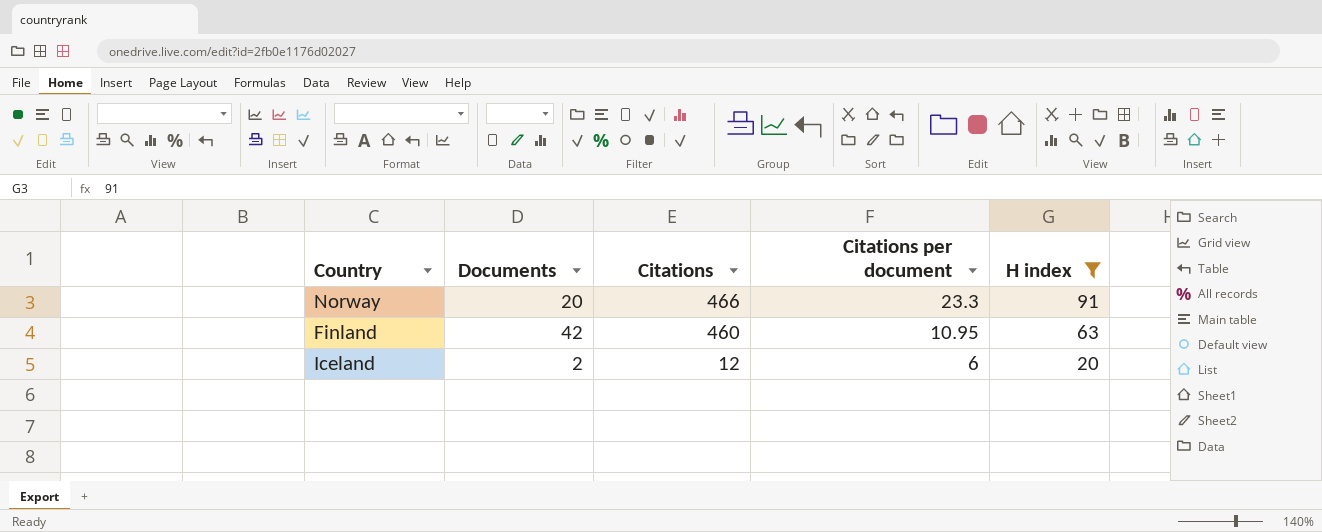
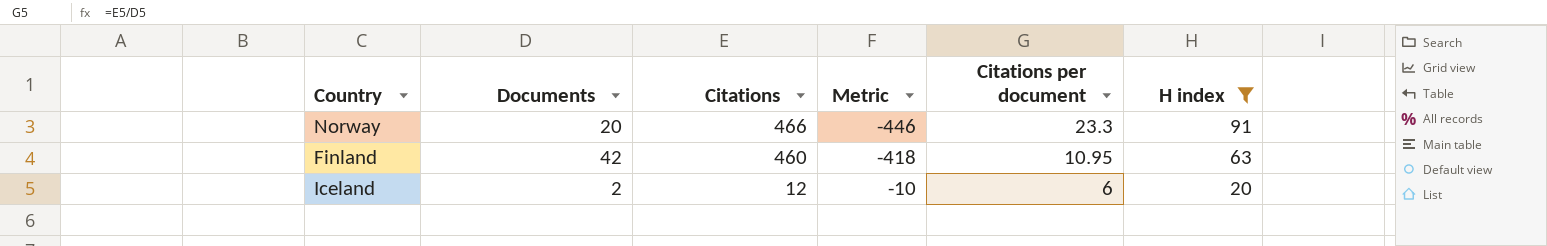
column Metric | formula: none -> [Documents] - [Citations]

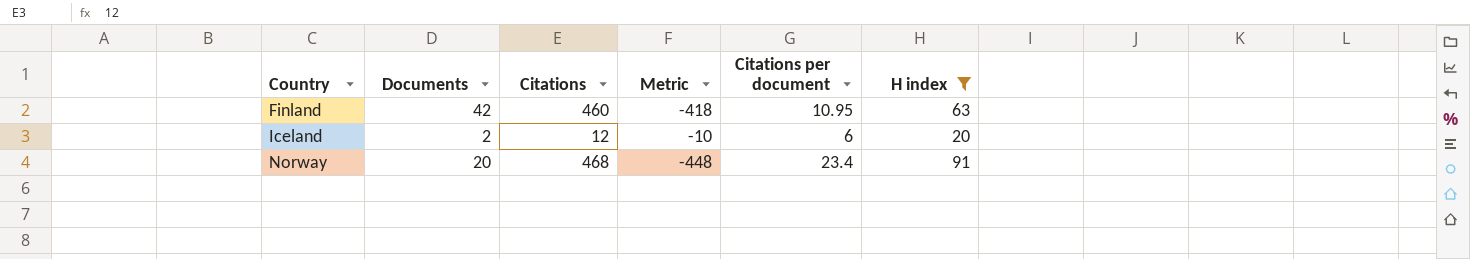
row order: Citations descending -> Country ascending
Norway | Citations: 466 -> 468
Norway | Metric: -446 -> -448
Norway | Citations per document: 23.3 -> 23.4

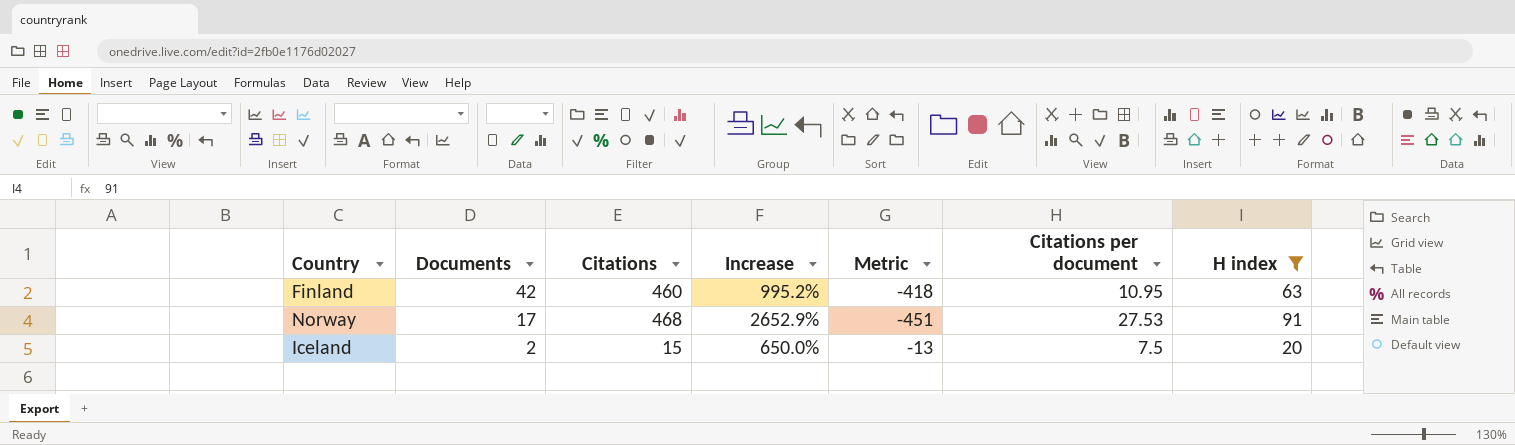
row order: Country ascending -> Documents descending
column Increase | formula: none -> ([Citations] - [Documents]) / [Documents]
Norway | Documents: 20 -> 17
Norway | Metric: -448 -> -451
Norway | Citations per document: 23.4 -> 27.53
Iceland | Citations: 12 -> 15
Iceland | Metric: -10 -> -13
Iceland | Citations per document: 6 -> 7.5

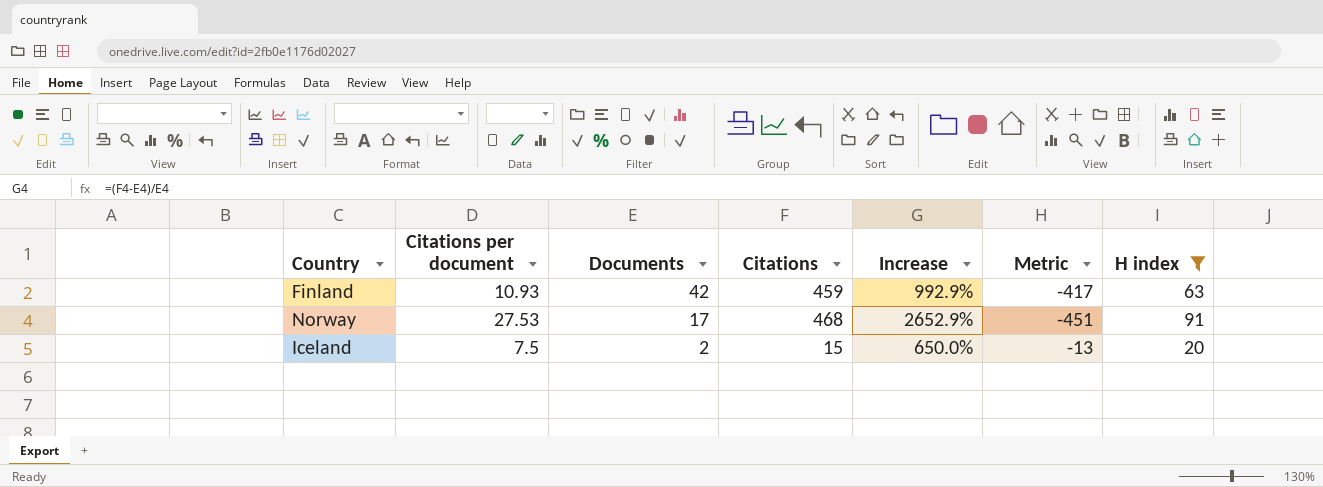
column Citations per document | position: 6 -> 2
Finland | Citations per document: 10.95 -> 10.93
Finland | Citations: 460 -> 459
Finland | Increase: 995.2% -> 992.9%
Finland | Metric: -418 -> -417

